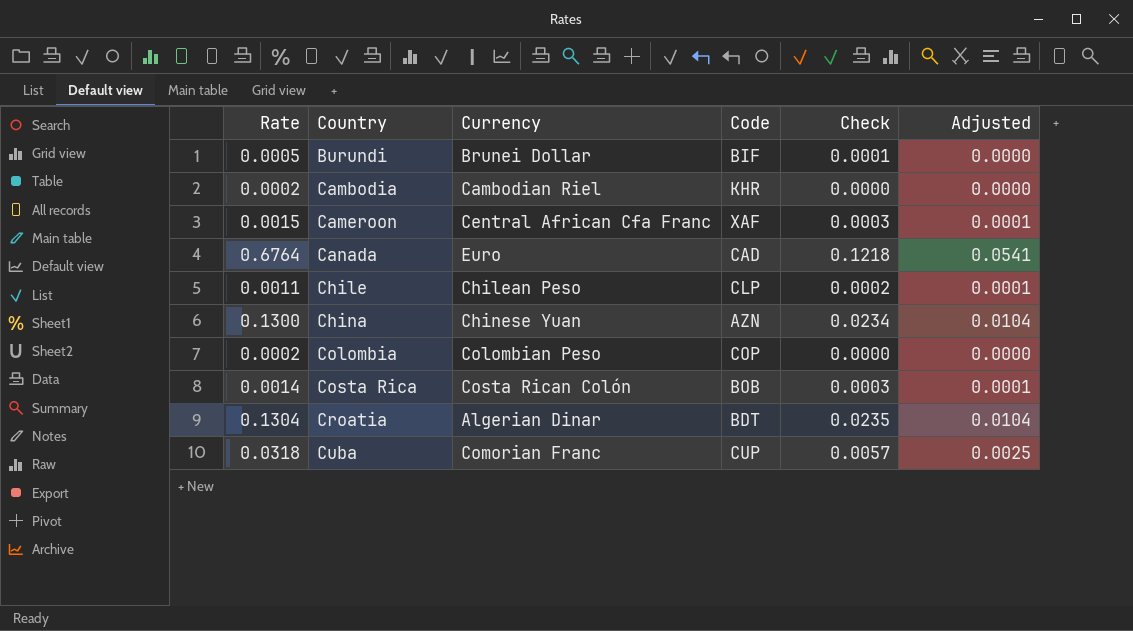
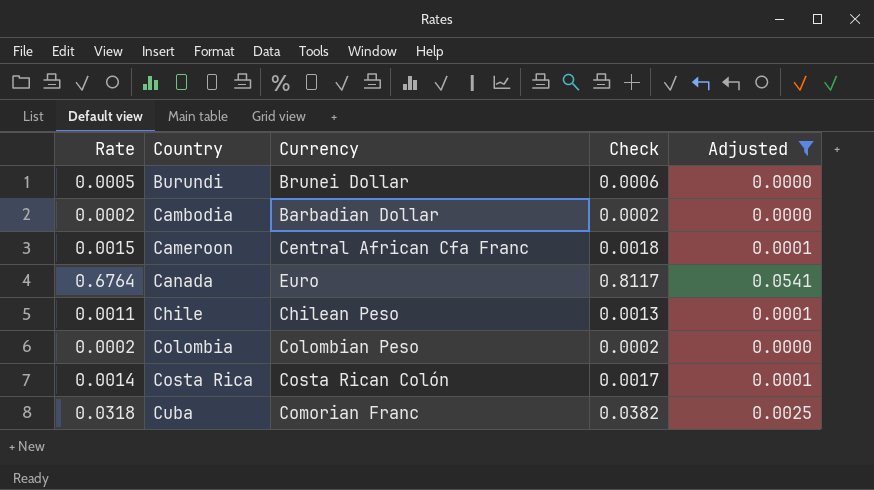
filter: none -> Adjusted != 0.0104
column Code | position: 4 -> none
column Check | formula: [Rate] * 0.18 -> [Rate] * 1.2
Cambodia | Currency: Cambodian Riel -> Barbadian Dollar

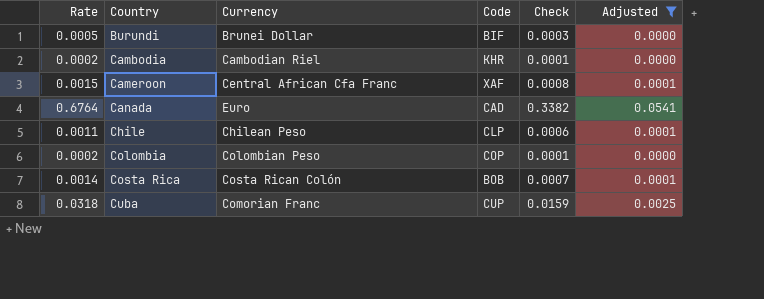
column Code | position: none -> 4
column Check | formula: [Rate] * 1.2 -> [Rate] * 0.5
Cambodia | Currency: Barbadian Dollar -> Cambodian Riel

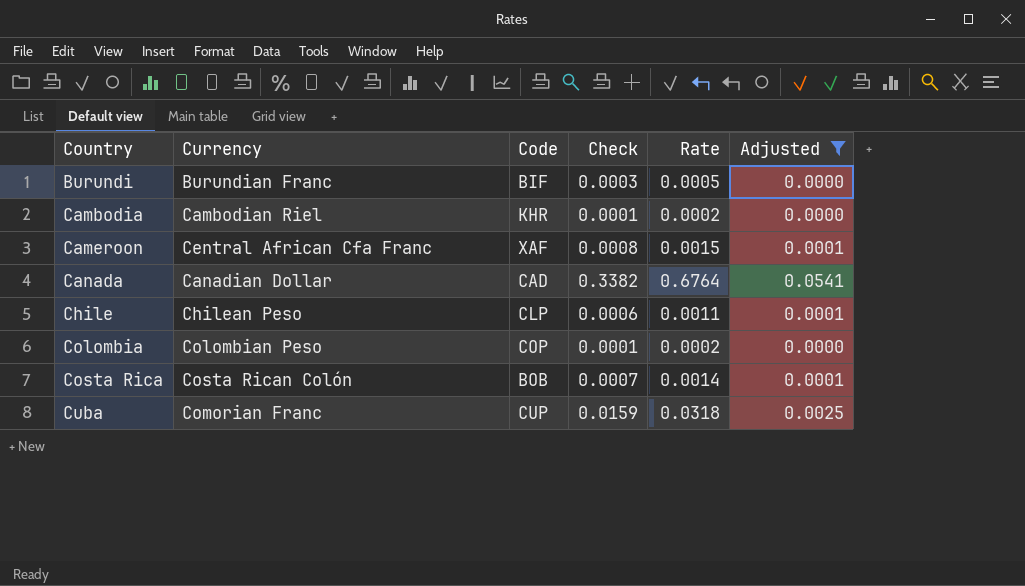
column Rate | position: 1 -> 5
Burundi | Currency: Brunei Dollar -> Burundian Franc
Canada | Currency: Euro -> Canadian Dollar

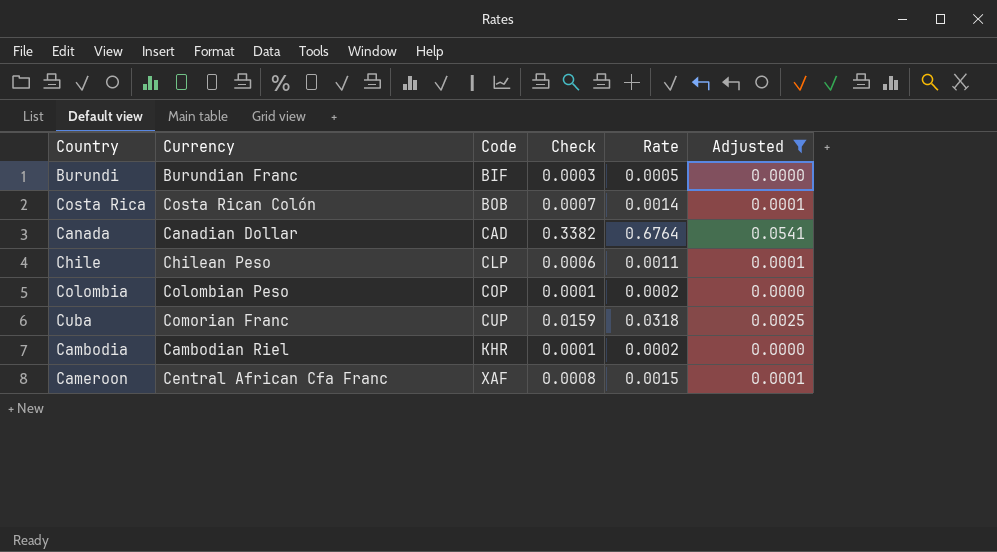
row order: Country ascending -> Code ascending

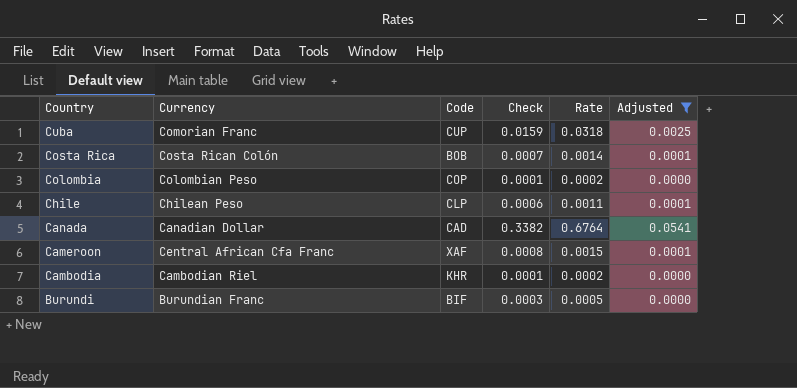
row order: Code ascending -> Country descending

